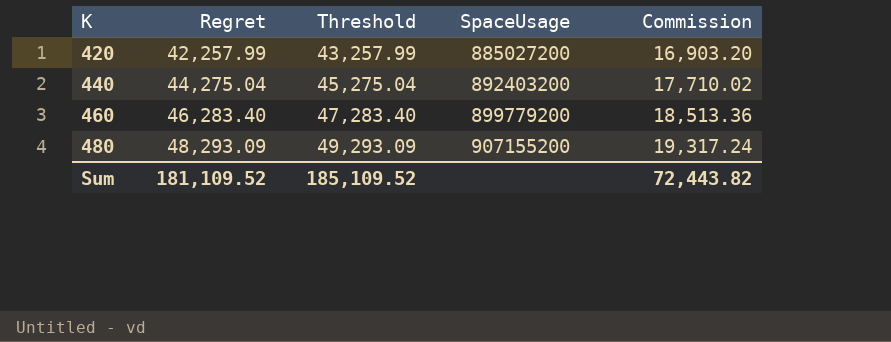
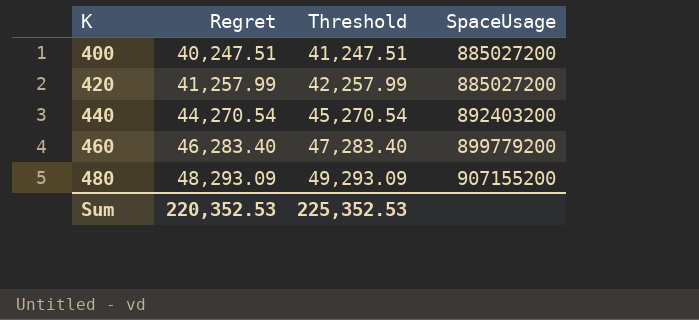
column Commission | formula: [Regret] * 0.4 -> none
row 400: none -> 40,247.51 | 41,247.51 | 885027200
420 | Regret: 42,257.99 -> 41,257.99
420 | Threshold: 43,257.99 -> 42,257.99
440 | Regret: 44,275.04 -> 44,270.54
440 | Threshold: 45,275.04 -> 45,270.54
Sum | Regret: 181,109.52 -> 220,352.53
Sum | Threshold: 185,109.52 -> 225,352.53

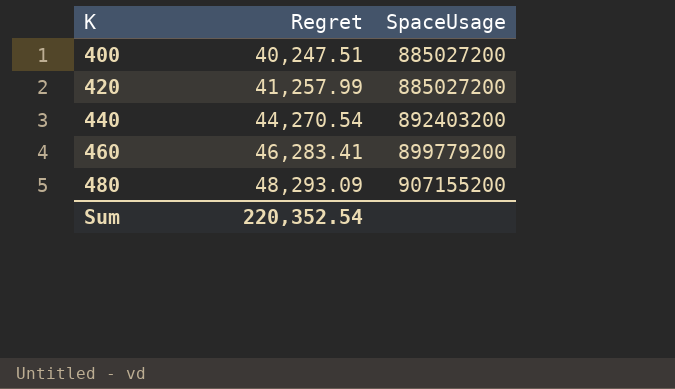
column Threshold | formula: [Regret] + 1000 -> none
460 | Regret: 46,283.40 -> 46,283.41
Sum | Regret: 220,352.53 -> 220,352.54

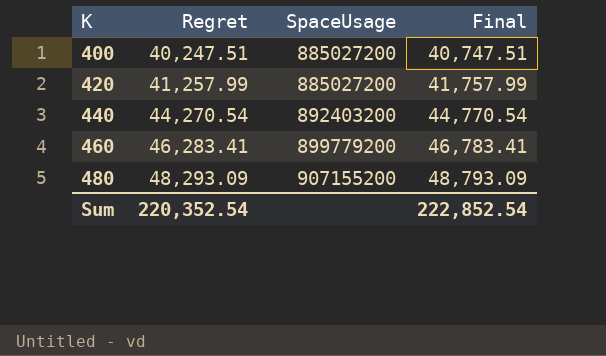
column Final | formula: none -> [Regret] + 500

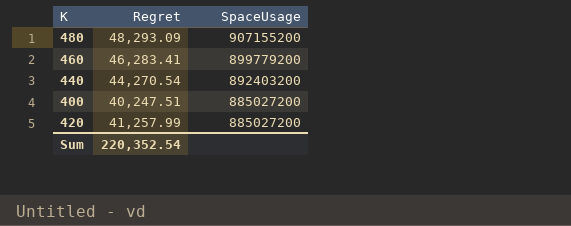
row order: K ascending -> SpaceUsage descending
column Final | formula: [Regret] + 500 -> none

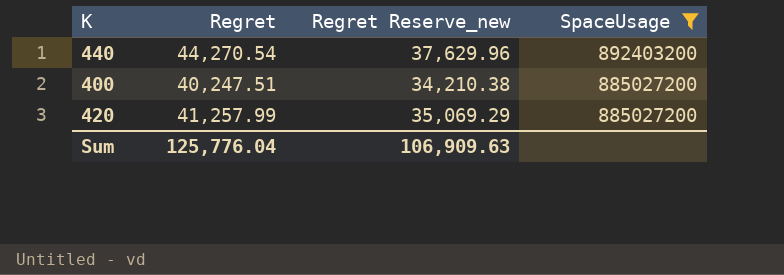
filter: none -> SpaceUsage <= 892403200
column Regret Reserve_new | formula: none -> [Regret] * 0.85
Sum | Regret: 220,352.54 -> 125,776.04

